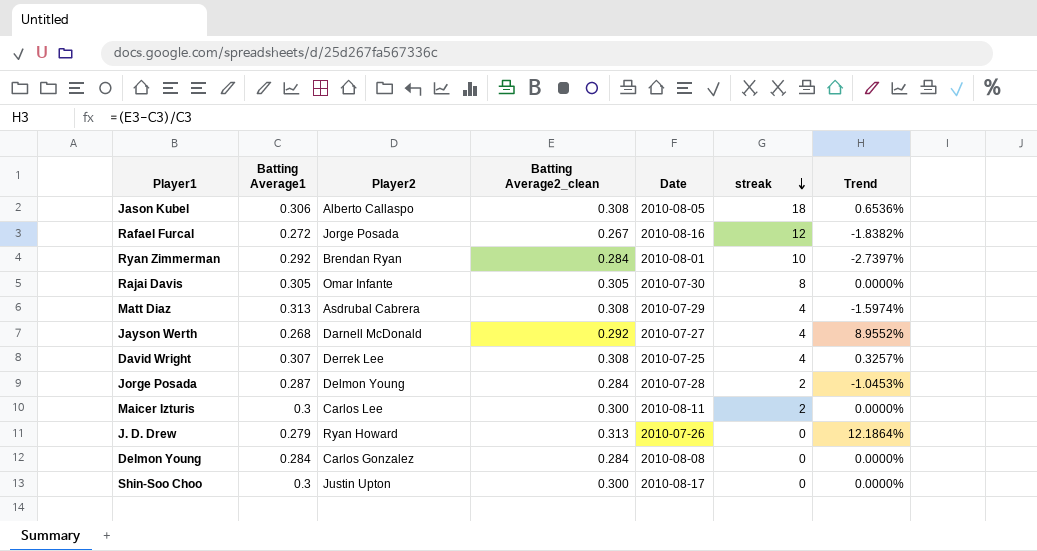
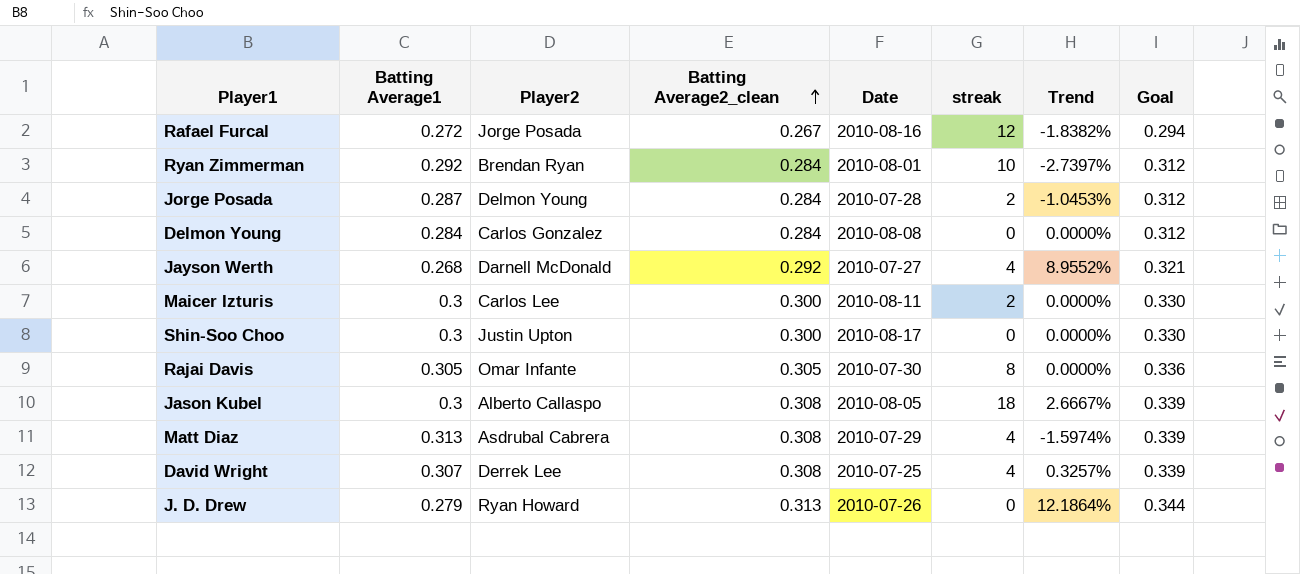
row order: streak descending -> Batting Average2_clean ascending
column Goal | formula: none -> [Batting Average2_clean] * 1.1
Jason Kubel | Batting Average1: 0.306 -> 0.3
Jason Kubel | Trend: 0.6536% -> 2.6667%

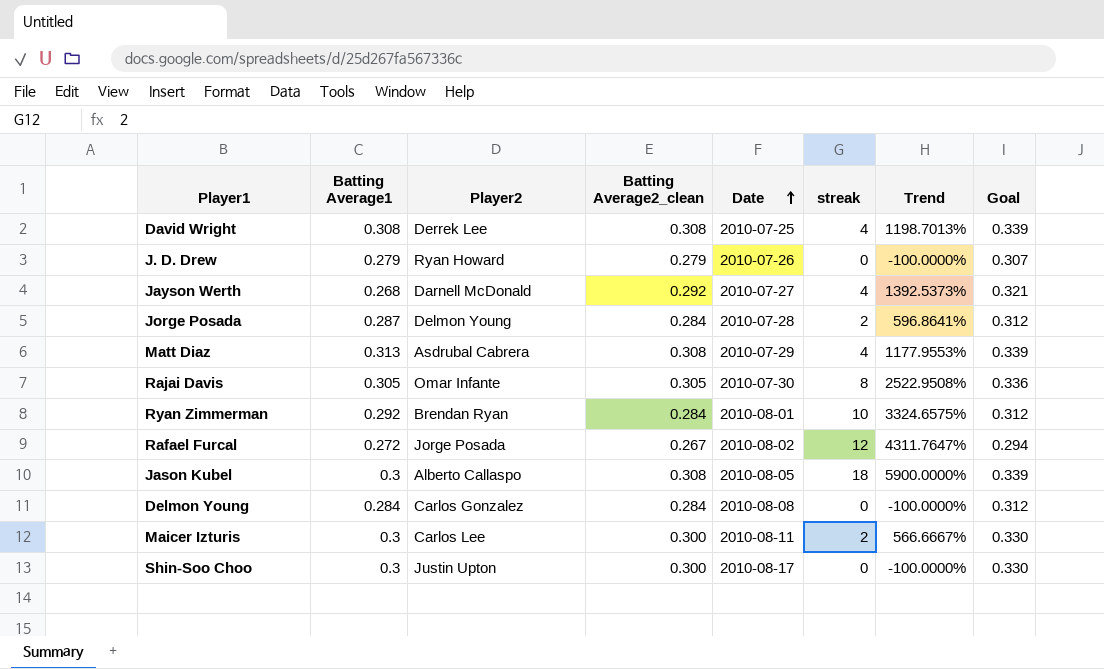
row order: Batting Average2_clean ascending -> Date ascending
column Trend | formula: ([Batting Average2_clean] - [Batting Average1]) / [Batting Average1] -> ([streak] - [Batting Average1]) / [Batting Average1]
David Wright | Batting Average1: 0.307 -> 0.308
J. D. Drew | Batting Average2_clean: 0.313 -> 0.279
J. D. Drew | Goal: 0.344 -> 0.307
Rafael Furcal | Date: 2010-08-16 -> 2010-08-02

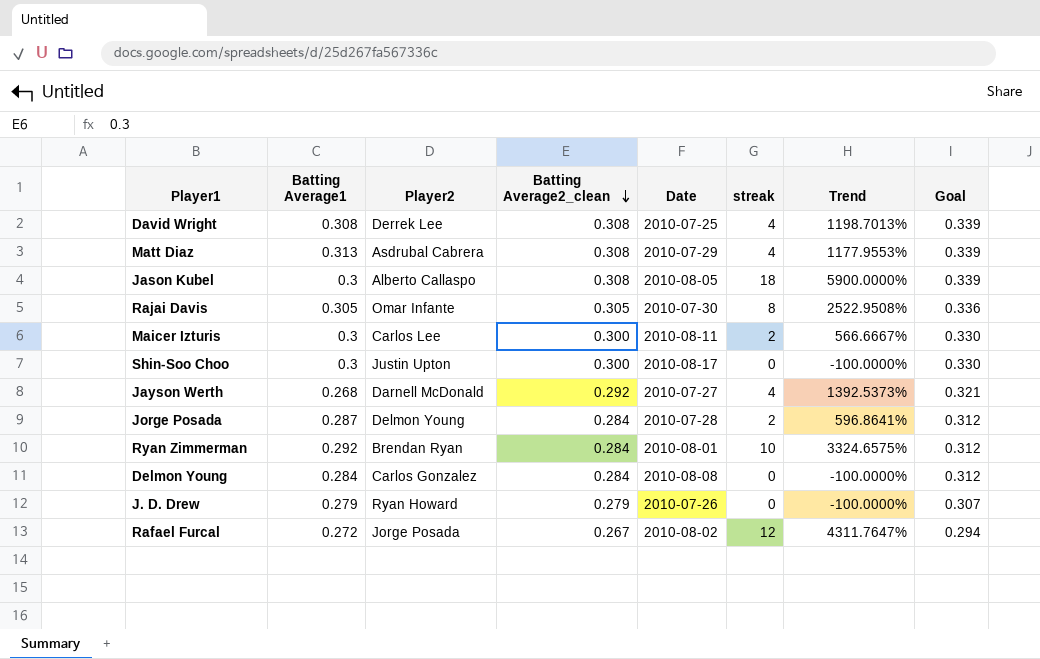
row order: Date ascending -> Batting Average2_clean descending

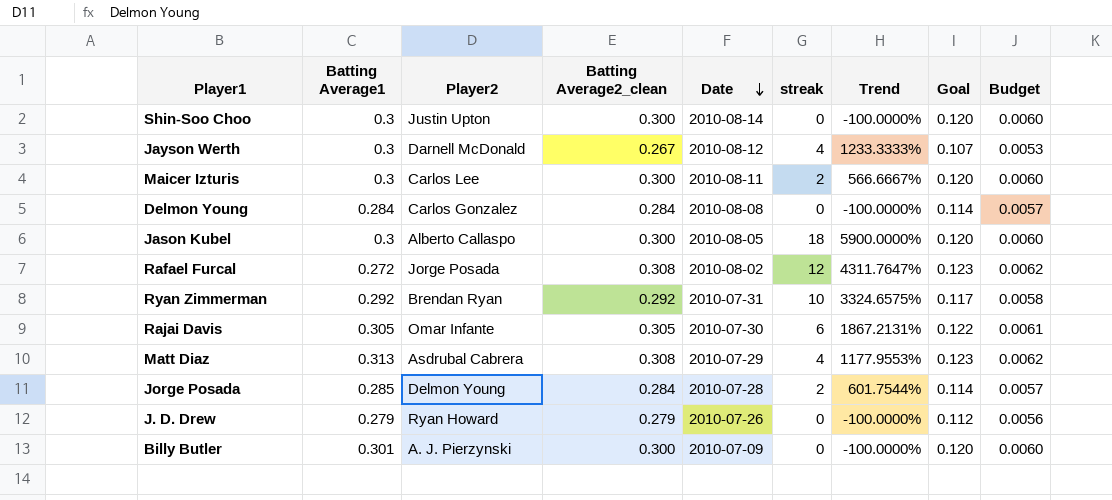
row order: Batting Average2_clean descending -> Date descending
column Goal | formula: [Batting Average2_clean] * 1.1 -> [Batting Average2_clean] * 0.4
column Budget | formula: none -> [Batting Average2_clean] * 0.02
row David Wright: 0.308 | Derrek Lee | 0.308 | 2010-07-25 | 4 | 1198.7013% | 0.339 -> none
Shin-Soo Choo | Date: 2010-08-17 -> 2010-08-14
Jayson Werth | Batting Average1: 0.268 -> 0.3
Jayson Werth | Batting Average2_clean: 0.292 -> 0.267
Jayson Werth | Date: 2010-07-27 -> 2010-08-12
Jayson Werth | Trend: 1392.5373% -> 1233.3333%
Jason Kubel | Batting Average2_clean: 0.308 -> 0.300
Rafael Furcal | Batting Average2_clean: 0.267 -> 0.308
Ryan Zimmerman | Batting Average2_clean: 0.284 -> 0.292
Ryan Zimmerman | Date: 2010-08-01 -> 2010-07-31
Rajai Davis | streak: 8 -> 6
Rajai Davis | Trend: 2522.9508% -> 1867.2131%
Jorge Posada | Batting Average1: 0.287 -> 0.285
Jorge Posada | Trend: 596.8641% -> 601.7544%
row Billy Butler: none -> 0.301 | A. J. Pierzynski | 0.300 | 2010-07-09 | 0 | -100.0000% | 0.120 | 0.0060

